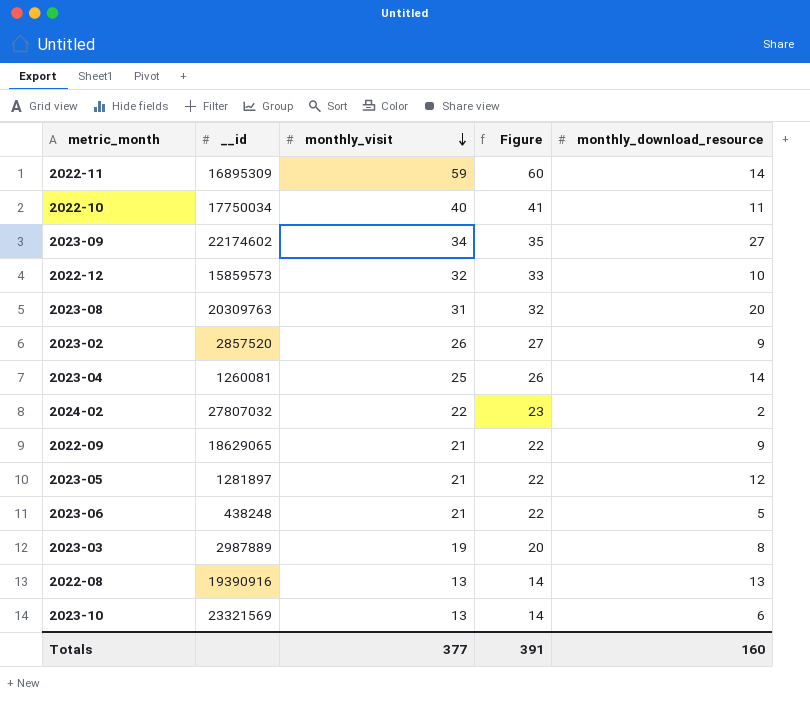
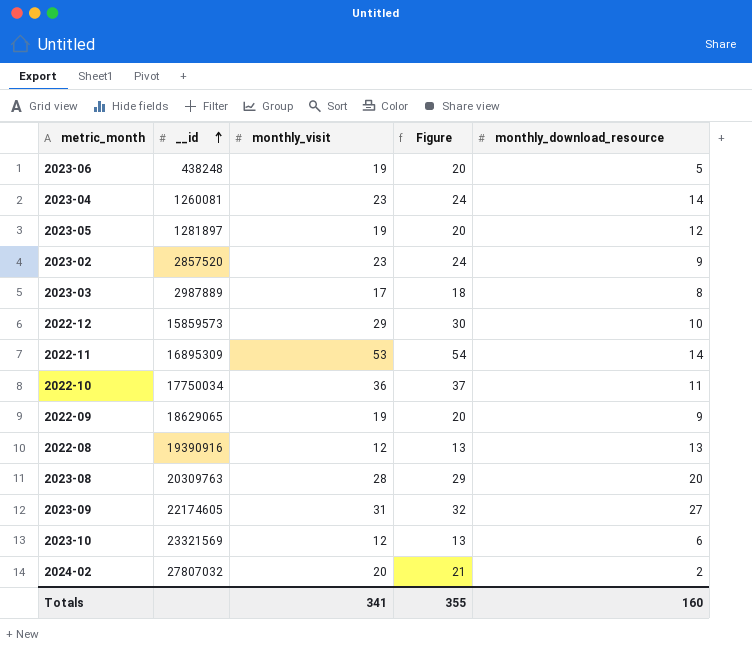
row order: monthly_visit descending -> __id ascending
2023-06 | monthly_visit: 21 -> 19
2023-06 | Figure: 22 -> 20
2023-04 | monthly_visit: 25 -> 23
2023-04 | Figure: 26 -> 24
2023-05 | monthly_visit: 21 -> 19
2023-05 | Figure: 22 -> 20
2023-02 | monthly_visit: 26 -> 23
2023-02 | Figure: 27 -> 24
2023-03 | monthly_visit: 19 -> 17
2023-03 | Figure: 20 -> 18
2022-12 | monthly_visit: 32 -> 29
2022-12 | Figure: 33 -> 30
2022-11 | monthly_visit: 59 -> 53
2022-11 | Figure: 60 -> 54
2022-10 | monthly_visit: 40 -> 36
2022-10 | Figure: 41 -> 37
2022-09 | monthly_visit: 21 -> 19
2022-09 | Figure: 22 -> 20
2022-08 | monthly_visit: 13 -> 12
2022-08 | Figure: 14 -> 13
2023-08 | monthly_visit: 31 -> 28
2023-08 | Figure: 32 -> 29
2023-09 | __id: 22174602 -> 22174605
2023-09 | monthly_visit: 34 -> 31
2023-09 | Figure: 35 -> 32
2023-10 | monthly_visit: 13 -> 12
2023-10 | Figure: 14 -> 13
2024-02 | monthly_visit: 22 -> 20
2024-02 | Figure: 23 -> 21
Totals | monthly_visit: 377 -> 341
Totals | Figure: 391 -> 355

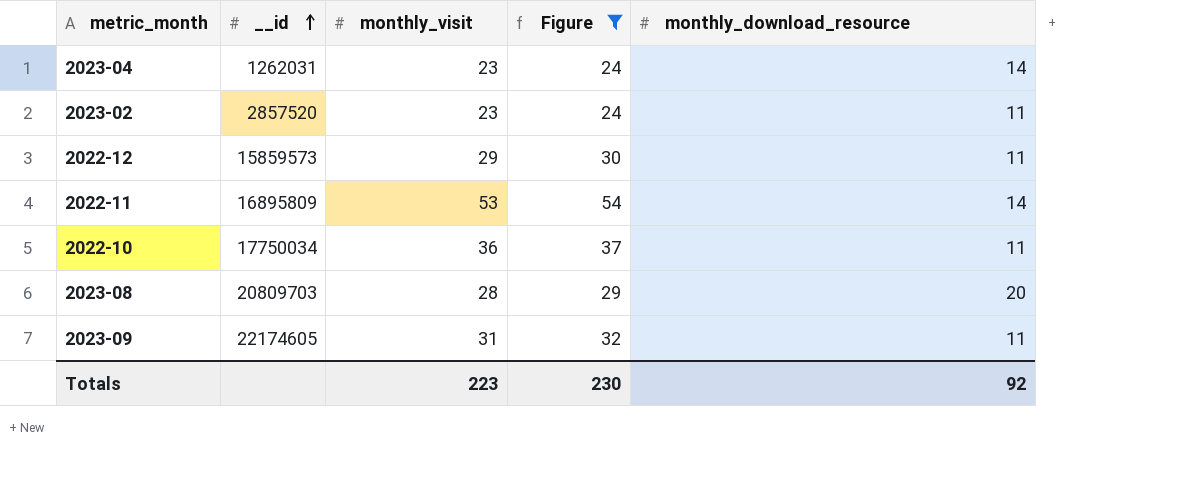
filter: none -> Figure >= 24
2023-04 | __id: 1260081 -> 1262031
2023-02 | monthly_download_resource: 9 -> 11
2022-12 | monthly_download_resource: 10 -> 11
2022-11 | __id: 16895309 -> 16895809
2023-08 | __id: 20309763 -> 20809703
2023-09 | monthly_download_resource: 27 -> 11
Totals | monthly_visit: 341 -> 223
Totals | Figure: 355 -> 230
Totals | monthly_download_resource: 160 -> 92

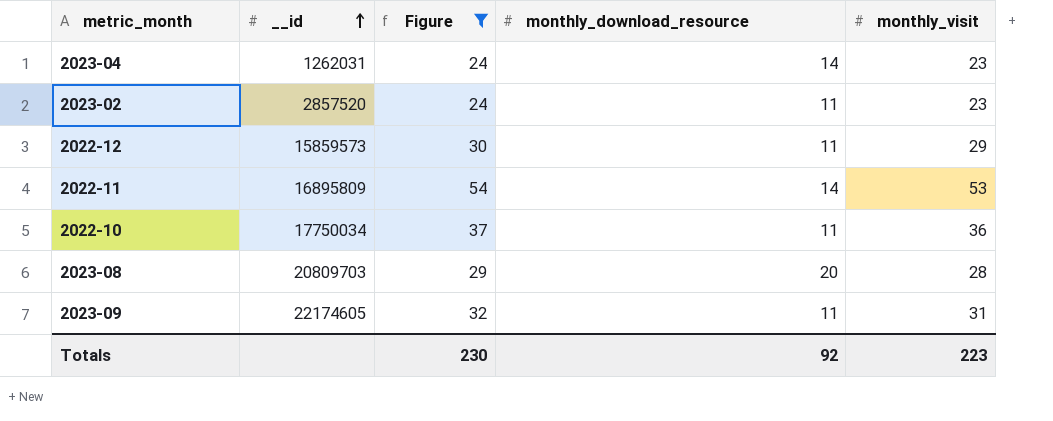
column monthly_visit | position: 3 -> 5

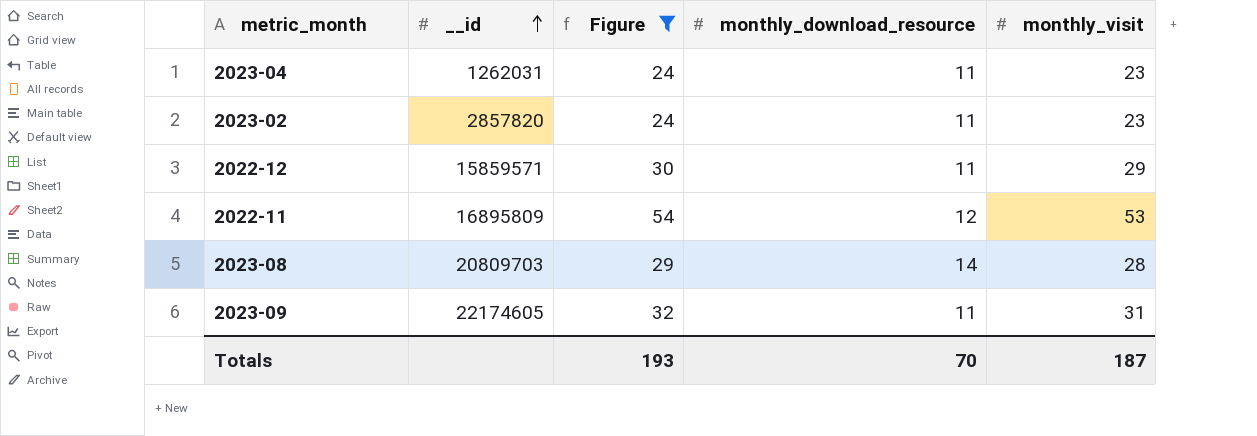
row 2022-10: 17750034 | 37 | 11 | 36 -> none
2023-04 | monthly_download_resource: 14 -> 11
2023-02 | __id: 2857520 -> 2857820
2022-12 | __id: 15859573 -> 15859571
2022-11 | monthly_download_resource: 14 -> 12
2023-08 | monthly_download_resource: 20 -> 14
Totals | Figure: 230 -> 193
Totals | monthly_download_resource: 92 -> 70
Totals | monthly_visit: 223 -> 187

